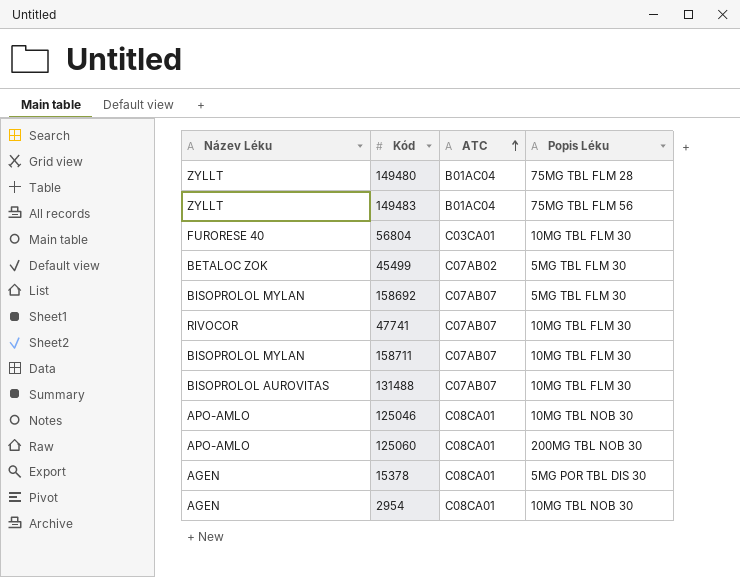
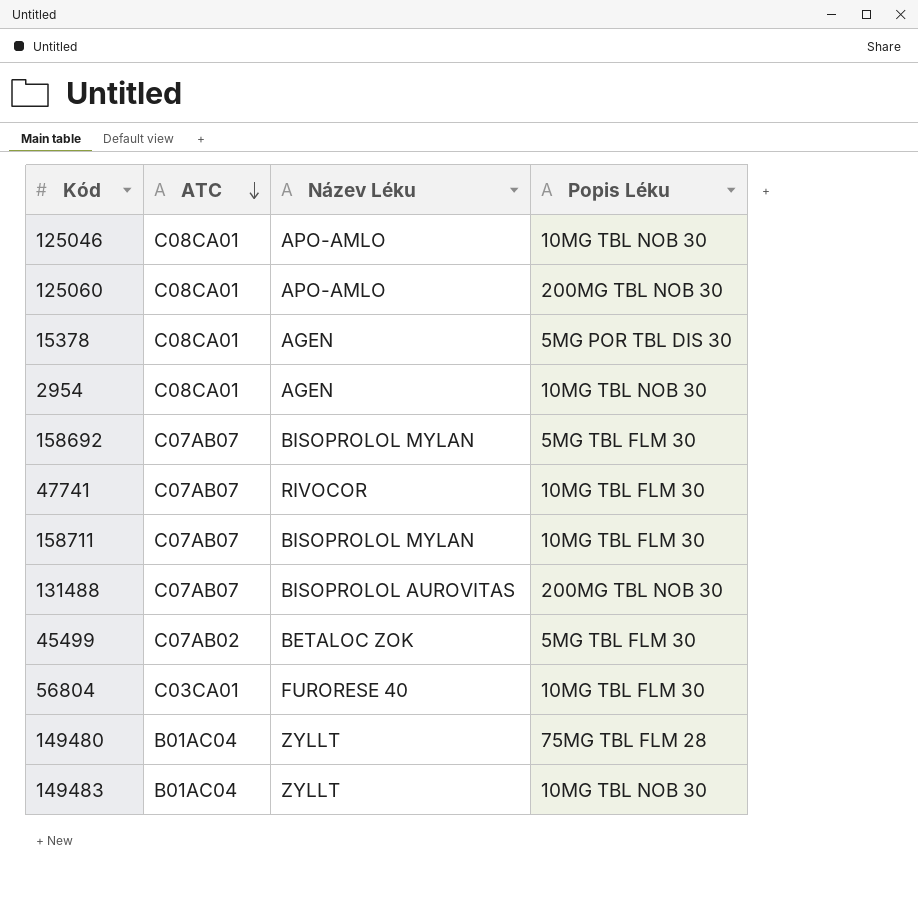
row order: ATC ascending -> ATC descending
column Název Léku | position: 1 -> 3
131488 | Popis Léku: 10MG TBL FLM 30 -> 200MG TBL NOB 30
149483 | Popis Léku: 75MG TBL FLM 56 -> 10MG TBL NOB 30

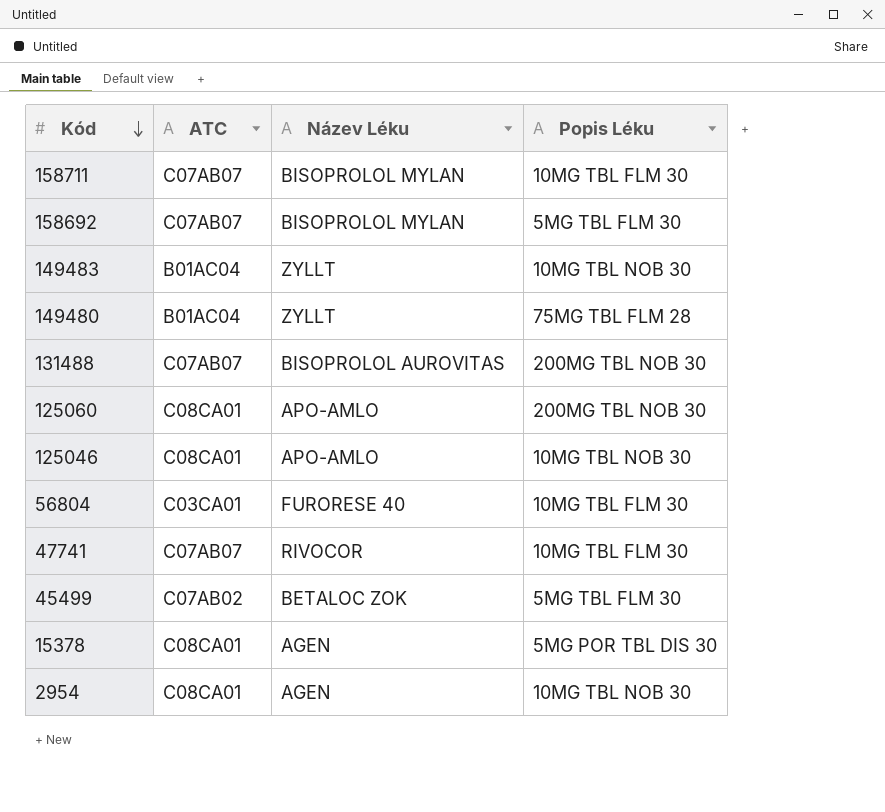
row order: ATC descending -> Kód descending

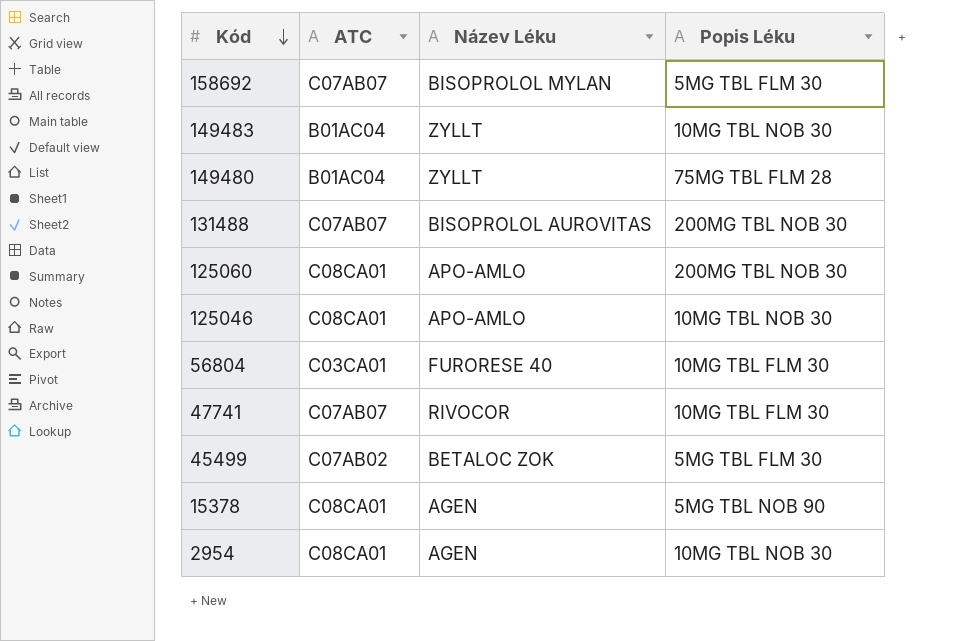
row 158711: C07AB07 | BISOPROLOL MYLAN | 10MG TBL FLM 30 -> none
15378 | Popis Léku: 5MG POR TBL DIS 30 -> 5MG TBL NOB 90

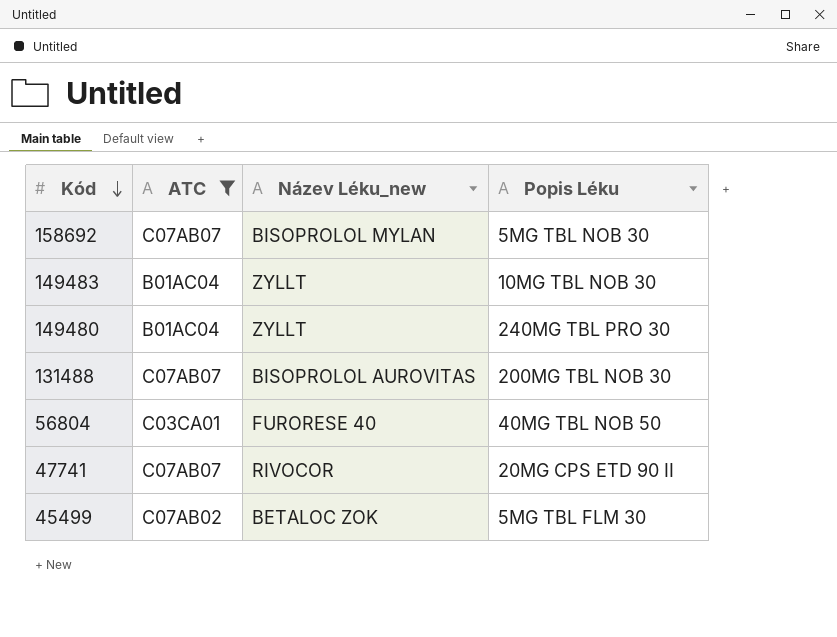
filter: none -> ATC != C08CA01
column name: Název Léku -> Název Léku_new
158692 | Popis Léku: 5MG TBL FLM 30 -> 5MG TBL NOB 30
149480 | Popis Léku: 75MG TBL FLM 28 -> 240MG TBL PRO 30
56804 | Popis Léku: 10MG TBL FLM 30 -> 40MG TBL NOB 50
47741 | Popis Léku: 10MG TBL FLM 30 -> 20MG CPS ETD 90 II

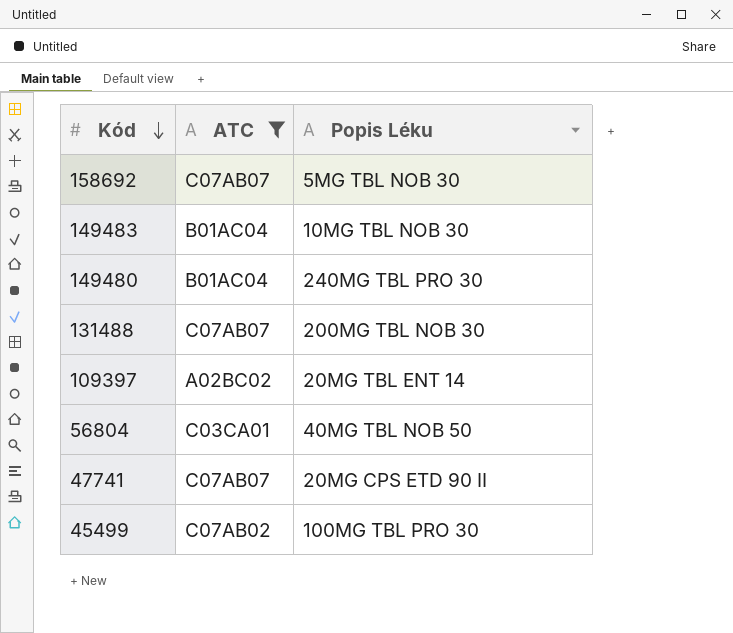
column Název Léku_new | position: 3 -> none
row 109397: none -> A02BC02 | 20MG TBL ENT 14
45499 | Popis Léku: 5MG TBL FLM 30 -> 100MG TBL PRO 30

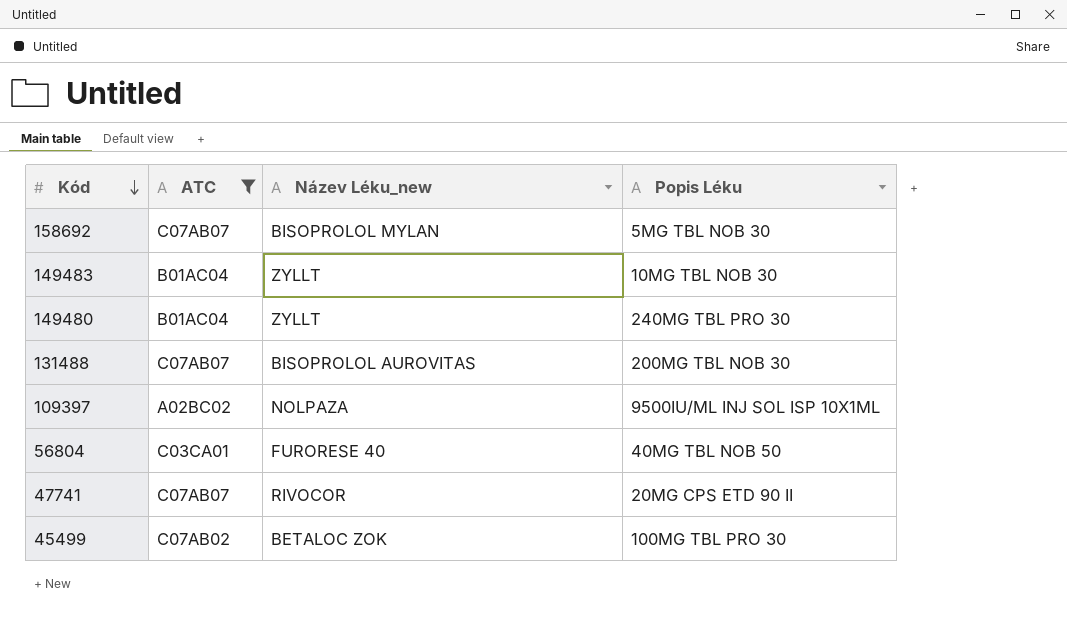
column Název Léku_new | position: none -> 3
109397 | Popis Léku: 20MG TBL ENT 14 -> 9500IU/ML INJ SOL ISP 10X1ML

